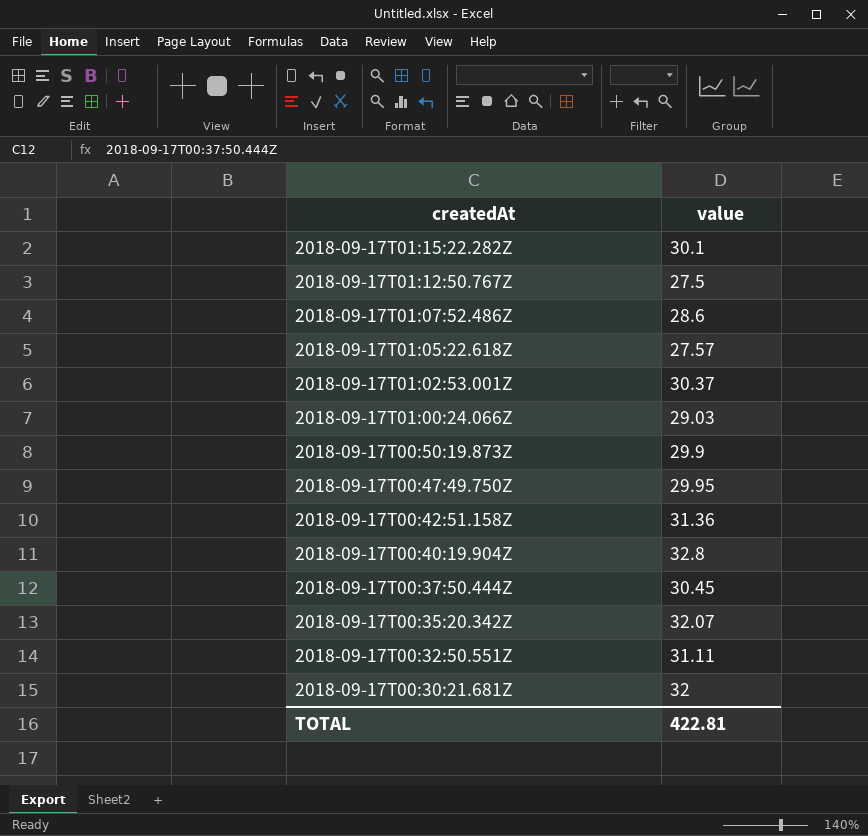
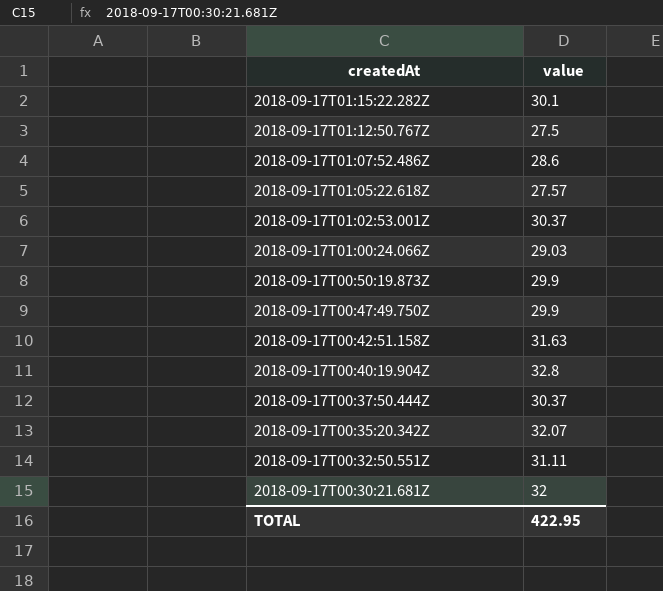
2018-09-17T00:47:49.750Z | value: 29.95 -> 29.9
2018-09-17T00:42:51.158Z | value: 31.36 -> 31.63
2018-09-17T00:37:50.444Z | value: 30.45 -> 30.37
TOTAL | value: 422.81 -> 422.95

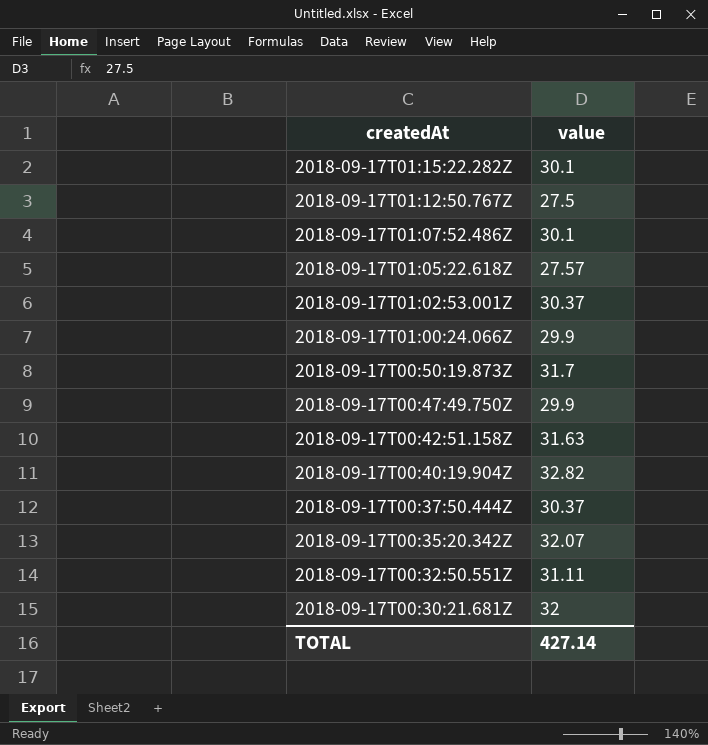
2018-09-17T01:07:52.486Z | value: 28.6 -> 30.1
2018-09-17T01:00:24.066Z | value: 29.03 -> 29.9
2018-09-17T00:50:19.873Z | value: 29.9 -> 31.7
2018-09-17T00:40:19.904Z | value: 32.8 -> 32.82
TOTAL | value: 422.95 -> 427.14

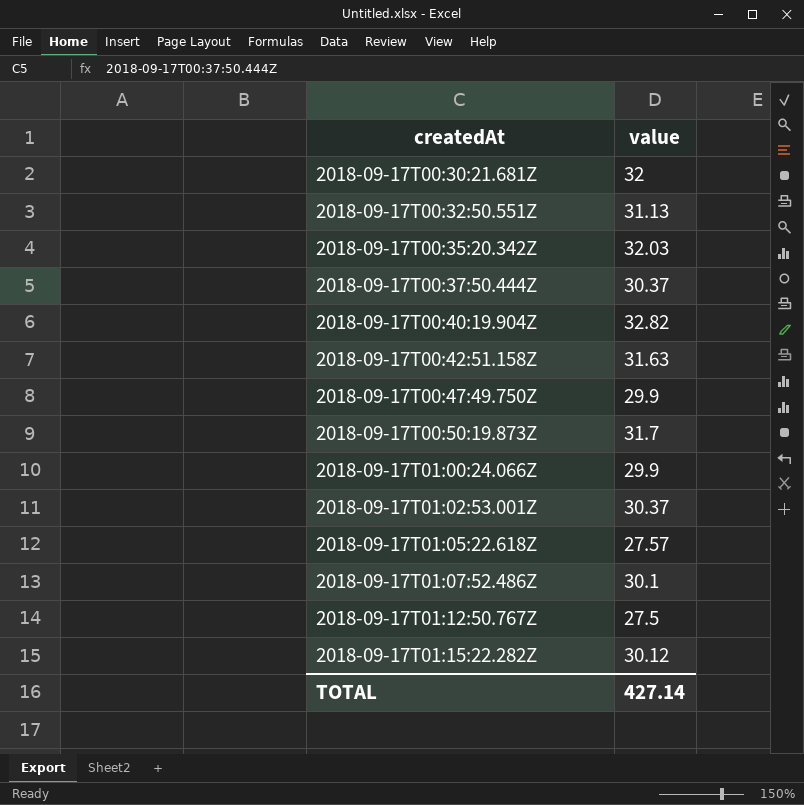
row order: createdAt descending -> createdAt ascending
2018-09-17T00:32:50.551Z | value: 31.11 -> 31.13
2018-09-17T00:35:20.342Z | value: 32.07 -> 32.03
2018-09-17T01:15:22.282Z | value: 30.1 -> 30.12

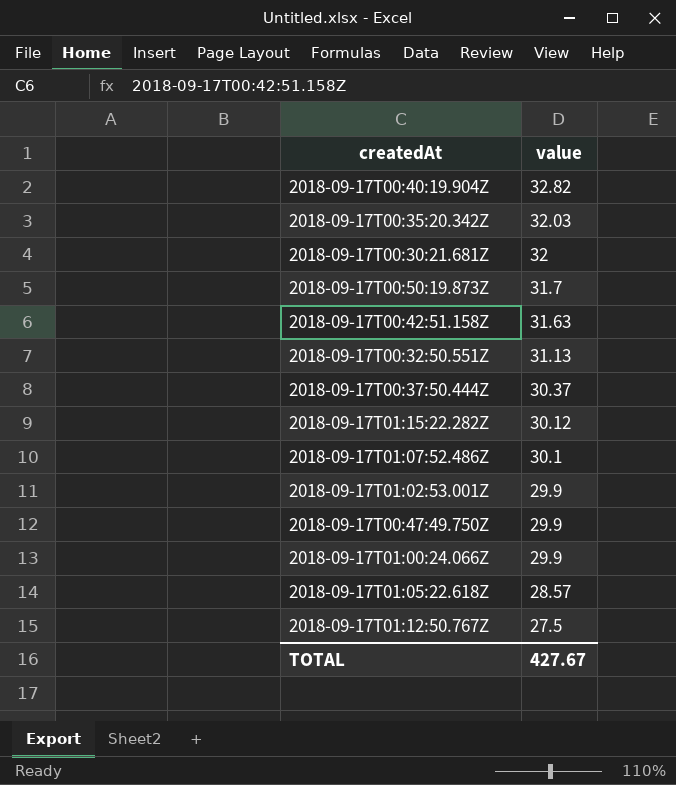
row order: createdAt ascending -> value descending
2018-09-17T01:02:53.001Z | value: 30.37 -> 29.9
2018-09-17T01:05:22.618Z | value: 27.57 -> 28.57
TOTAL | value: 427.14 -> 427.67

